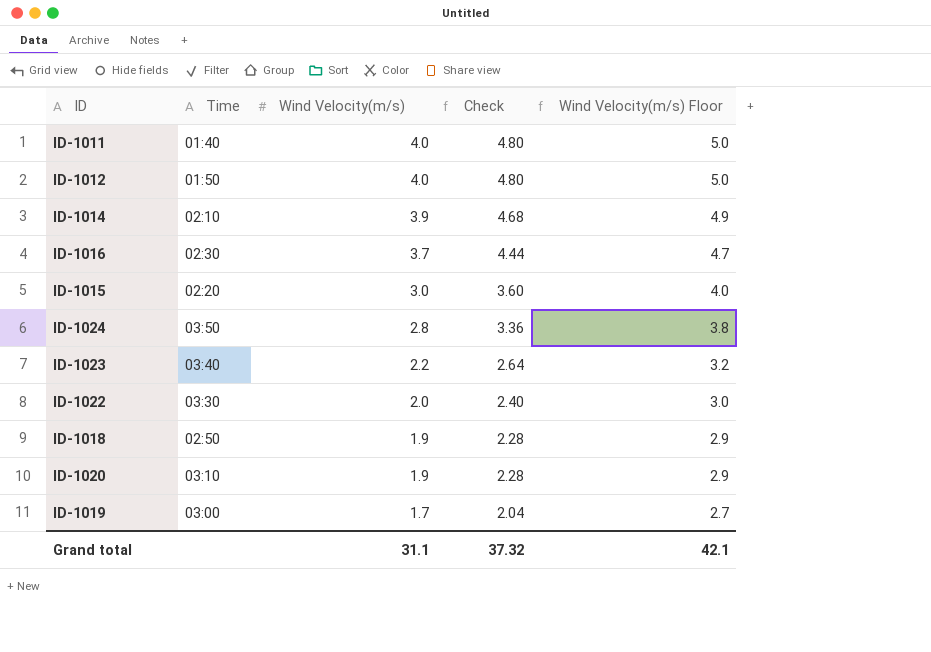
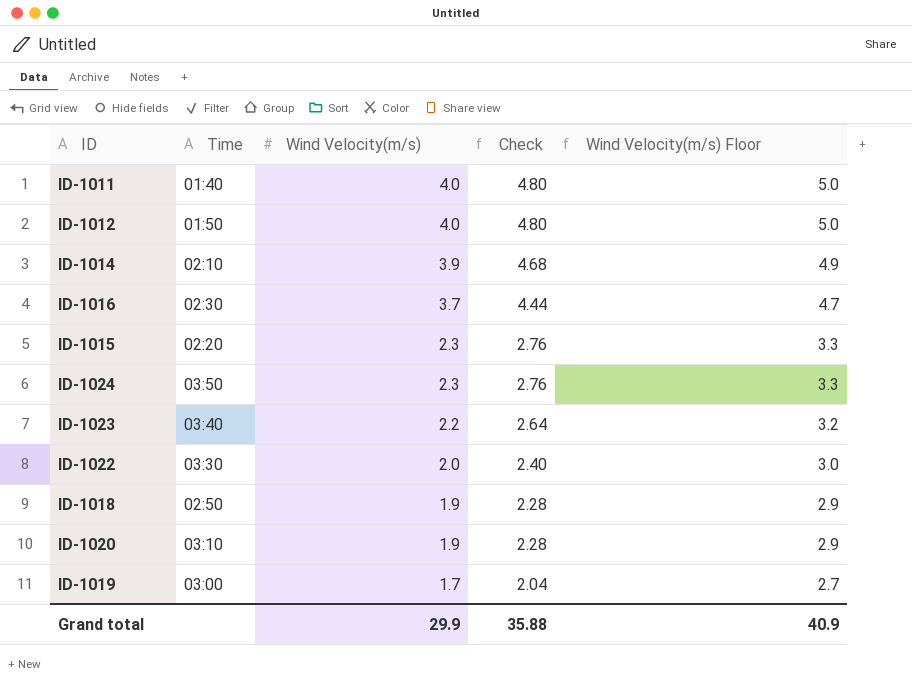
ID-1015 | Wind Velocity(m/s): 3.0 -> 2.3
ID-1015 | Check: 3.60 -> 2.76
ID-1015 | Wind Velocity(m/s) Floor: 4.0 -> 3.3
ID-1024 | Wind Velocity(m/s): 2.8 -> 2.3
ID-1024 | Check: 3.36 -> 2.76
ID-1024 | Wind Velocity(m/s) Floor: 3.8 -> 3.3
Grand total | Wind Velocity(m/s): 31.1 -> 29.9
Grand total | Check: 37.32 -> 35.88
Grand total | Wind Velocity(m/s) Floor: 42.1 -> 40.9

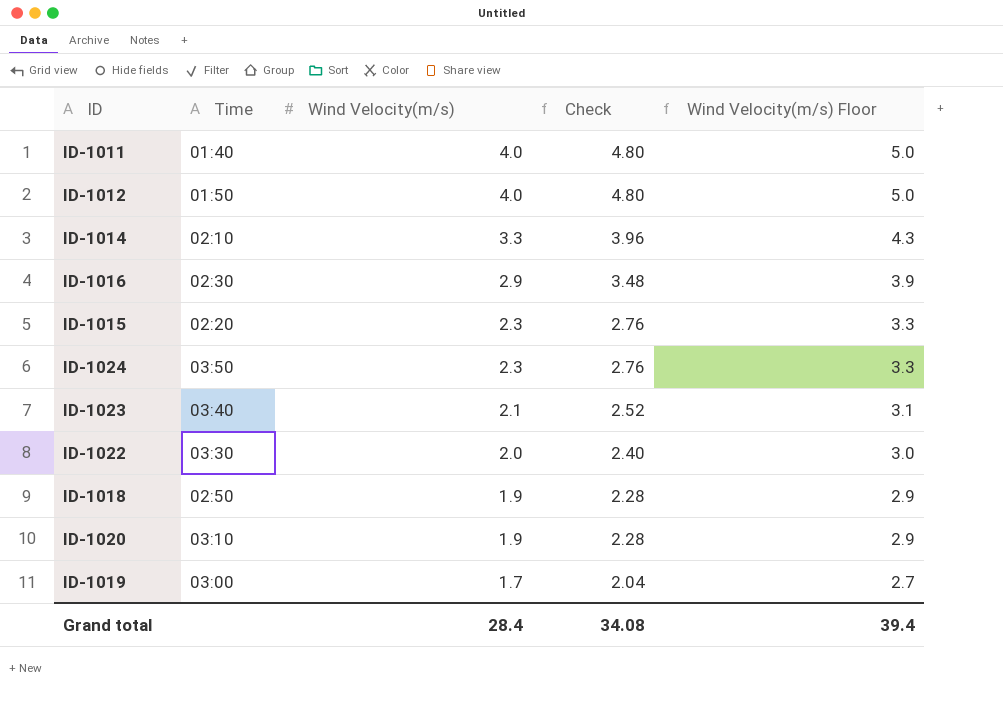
ID-1014 | Wind Velocity(m/s): 3.9 -> 3.3
ID-1014 | Check: 4.68 -> 3.96
ID-1014 | Wind Velocity(m/s) Floor: 4.9 -> 4.3
ID-1016 | Wind Velocity(m/s): 3.7 -> 2.9
ID-1016 | Check: 4.44 -> 3.48
ID-1016 | Wind Velocity(m/s) Floor: 4.7 -> 3.9
ID-1023 | Wind Velocity(m/s): 2.2 -> 2.1
ID-1023 | Check: 2.64 -> 2.52
ID-1023 | Wind Velocity(m/s) Floor: 3.2 -> 3.1
Grand total | Wind Velocity(m/s): 29.9 -> 28.4
Grand total | Check: 35.88 -> 34.08
Grand total | Wind Velocity(m/s) Floor: 40.9 -> 39.4

